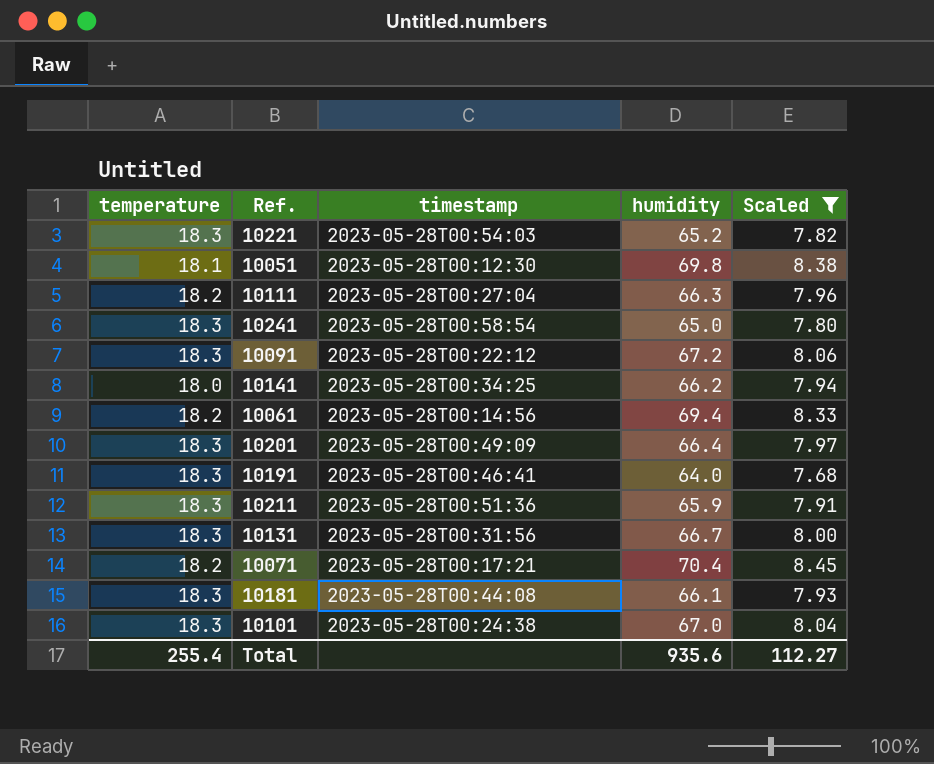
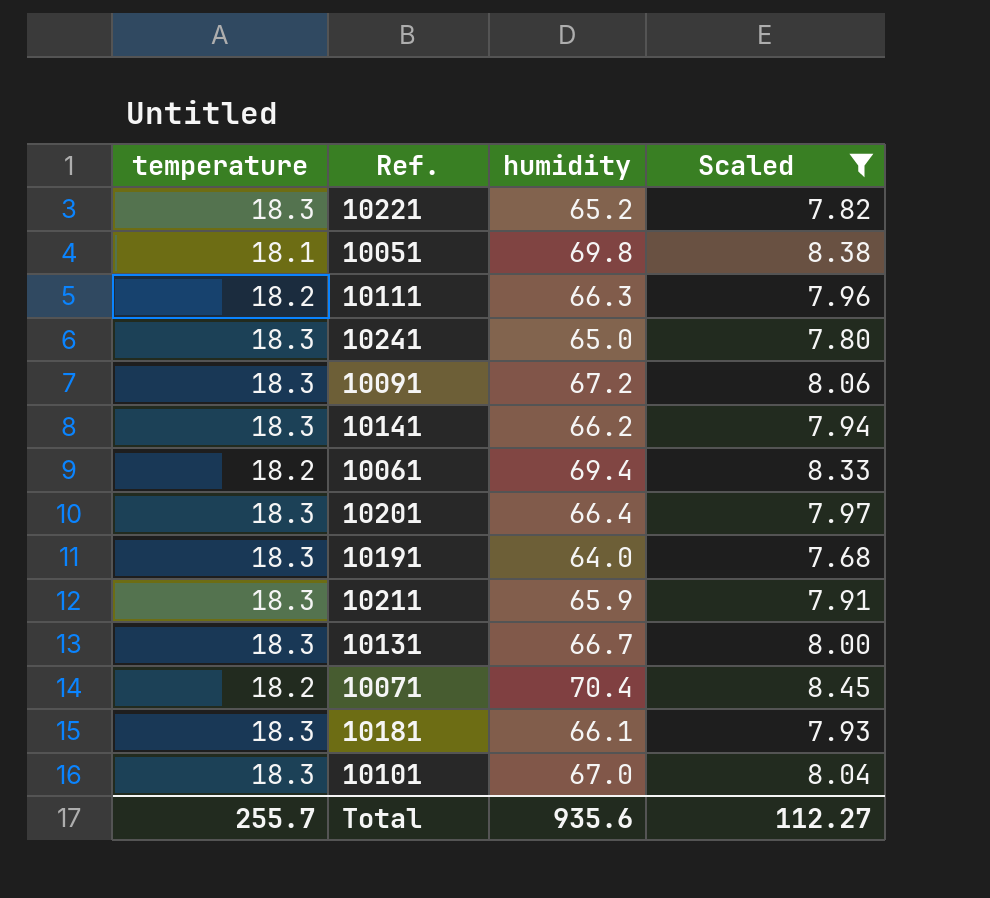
column timestamp | position: 3 -> none
10141 | temperature: 18.0 -> 18.3
Total | temperature: 255.4 -> 255.7

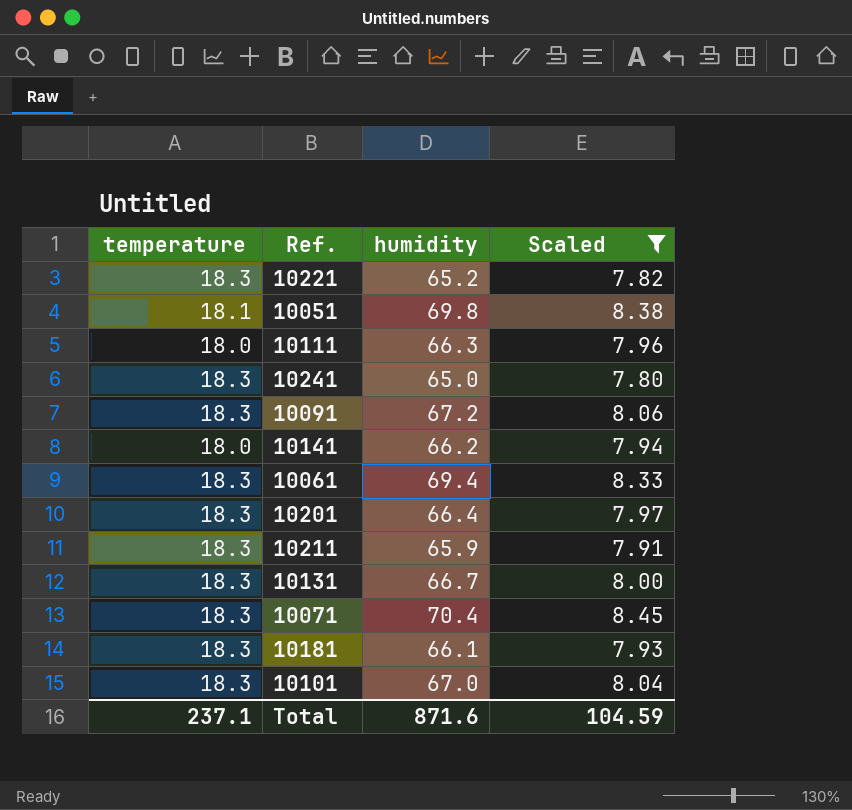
row 10191: 18.3 | 64.0 | 7.68 -> none
10111 | temperature: 18.2 -> 18.0
10141 | temperature: 18.3 -> 18.0
10061 | temperature: 18.2 -> 18.3
10071 | temperature: 18.2 -> 18.3
Total | temperature: 255.7 -> 237.1
Total | humidity: 935.6 -> 871.6
Total | Scaled: 112.27 -> 104.59

